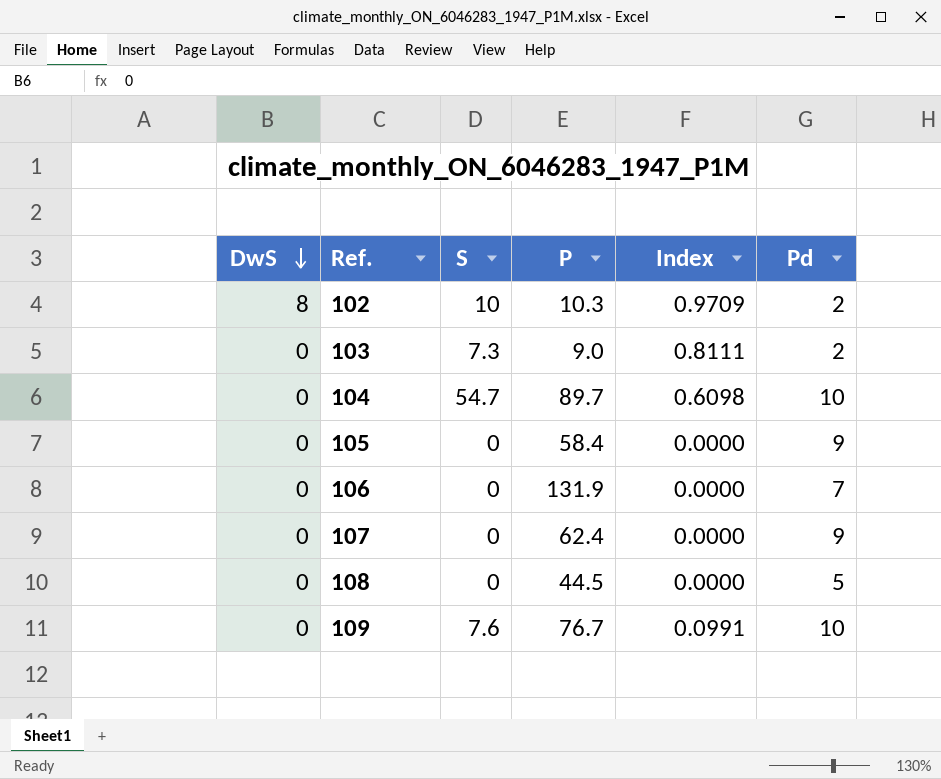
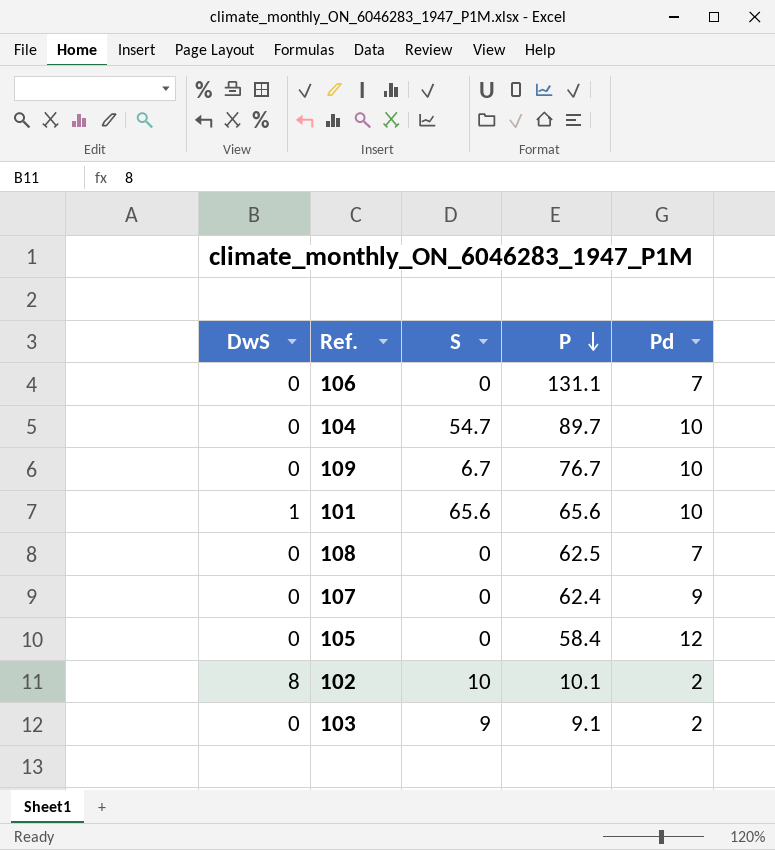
row order: DwS descending -> P descending
column Index | formula: [S] / [P] -> none
106 | P: 131.9 -> 131.1
109 | S: 7.6 -> 6.7
row 101: none -> 1 | 65.6 | 65.6 | 10
108 | P: 44.5 -> 62.5
108 | Pd: 5 -> 7
105 | Pd: 9 -> 12
102 | P: 10.3 -> 10.1
103 | S: 7.3 -> 9
103 | P: 9.0 -> 9.1

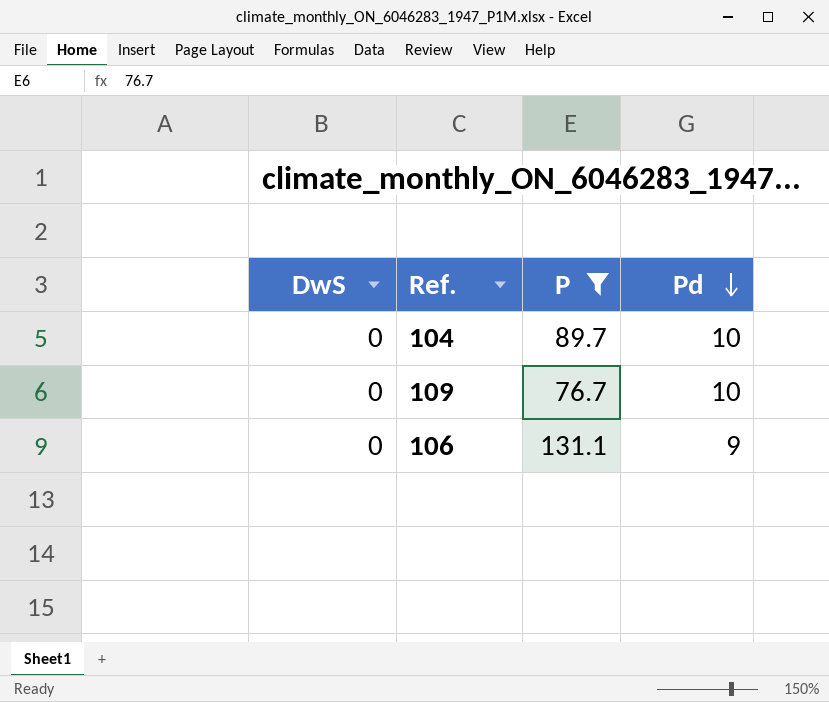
filter: none -> P >= 76.7
row order: P descending -> Pd descending
column S | position: 3 -> none
106 | Pd: 7 -> 9

